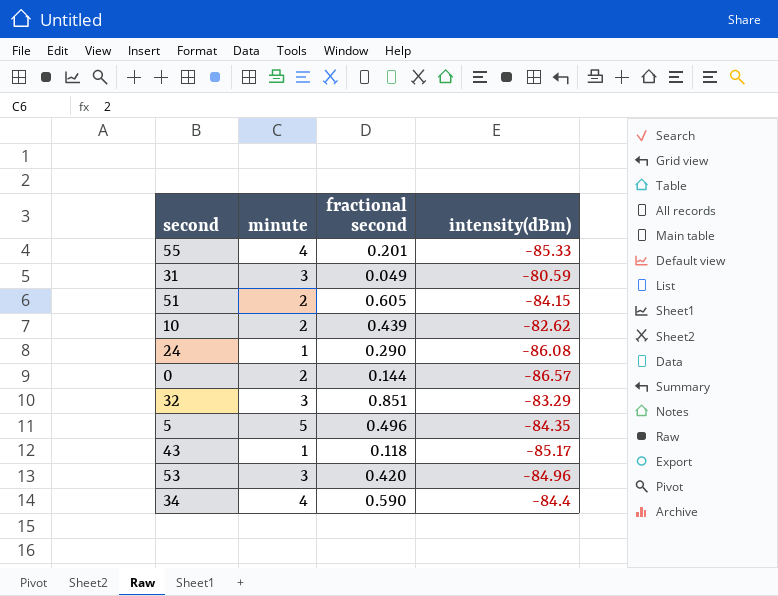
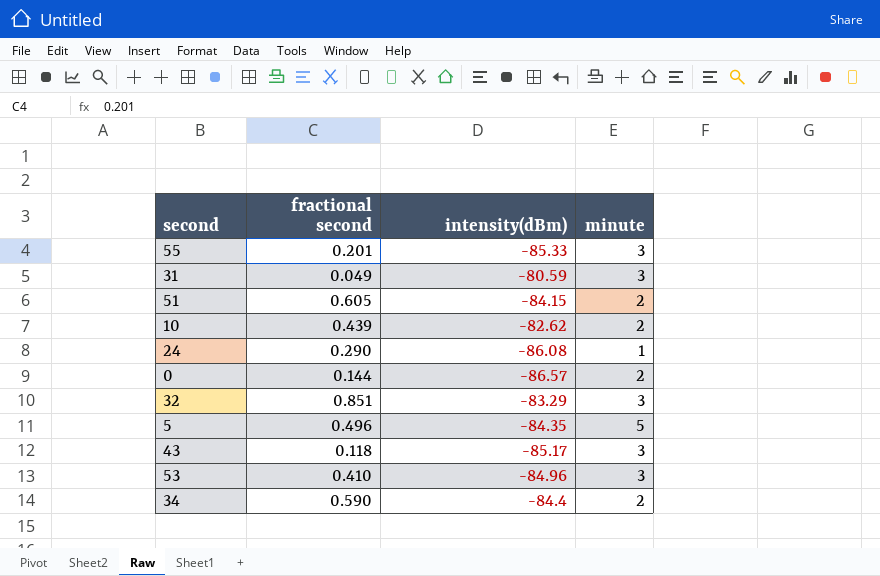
column minute | position: 2 -> 4
55 | minute: 4 -> 3
43 | minute: 1 -> 3
53 | fractional second: 0.420 -> 0.410
34 | minute: 4 -> 2

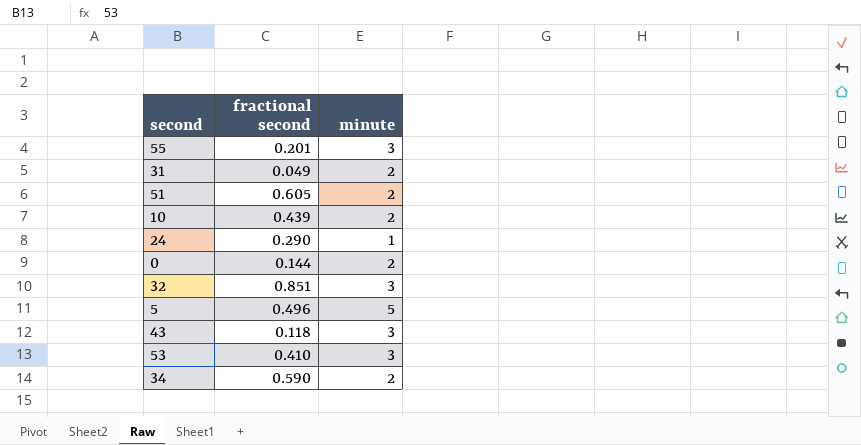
column intensity(dBm) | position: 3 -> none
31 | minute: 3 -> 2

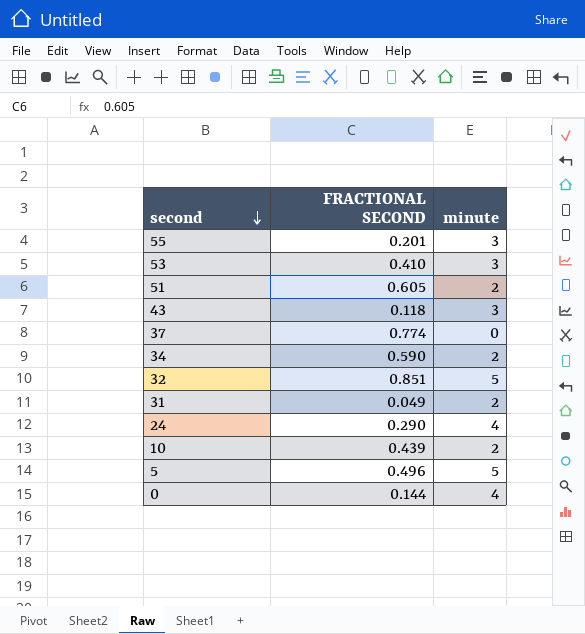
row order: none -> second descending
column name: fractional second -> FRACTIONAL SECOND
row 37: none -> 0.774 | 0
32 | minute: 3 -> 5
24 | minute: 1 -> 4
0 | minute: 2 -> 4

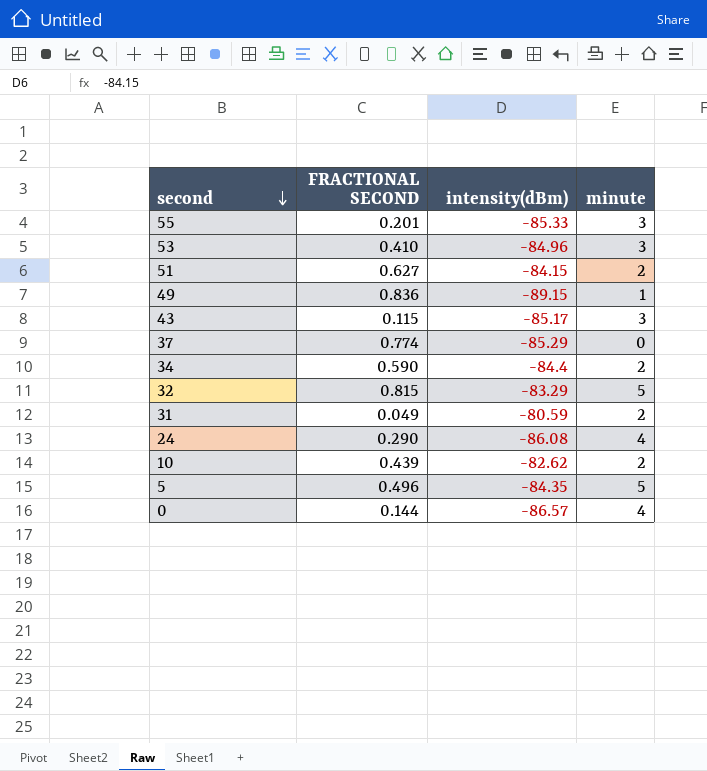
column intensity(dBm) | position: none -> 3
51 | FRACTIONAL SECOND: 0.605 -> 0.627
row 49: none -> 0.836 | -89.15 | 1
43 | FRACTIONAL SECOND: 0.118 -> 0.115
32 | FRACTIONAL SECOND: 0.851 -> 0.815

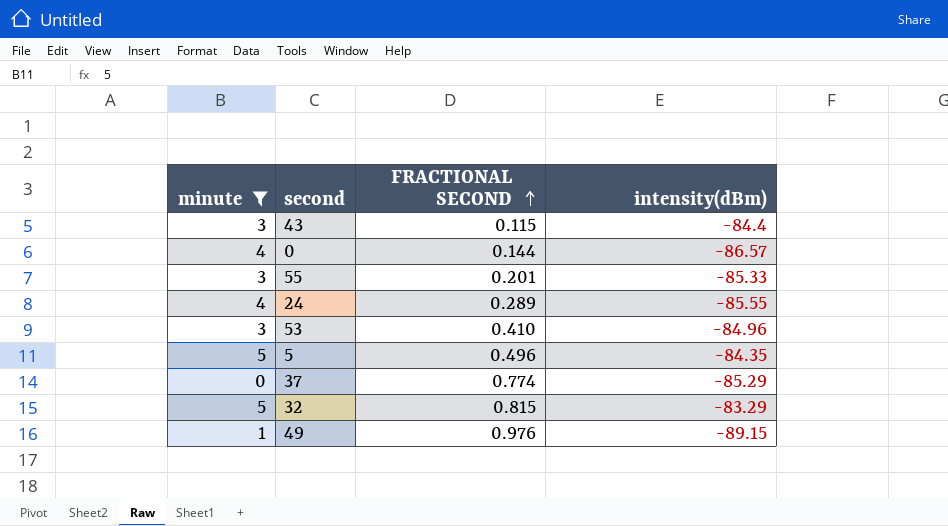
filter: none -> minute != 2
row order: second descending -> FRACTIONAL SECOND ascending
column minute | position: 4 -> 1
43 | intensity(dBm): -85.17 -> -84.4
24 | FRACTIONAL SECOND: 0.290 -> 0.289
24 | intensity(dBm): -86.08 -> -85.55
49 | FRACTIONAL SECOND: 0.836 -> 0.976

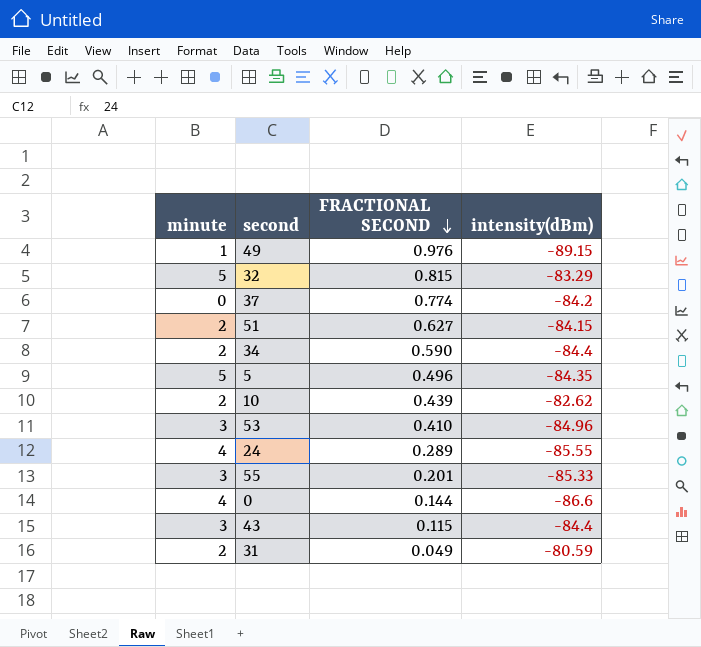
filter: minute != 2 -> none
row order: FRACTIONAL SECOND ascending -> FRACTIONAL SECOND descending
37 | intensity(dBm): -85.29 -> -84.2
0 | intensity(dBm): -86.57 -> -86.6

